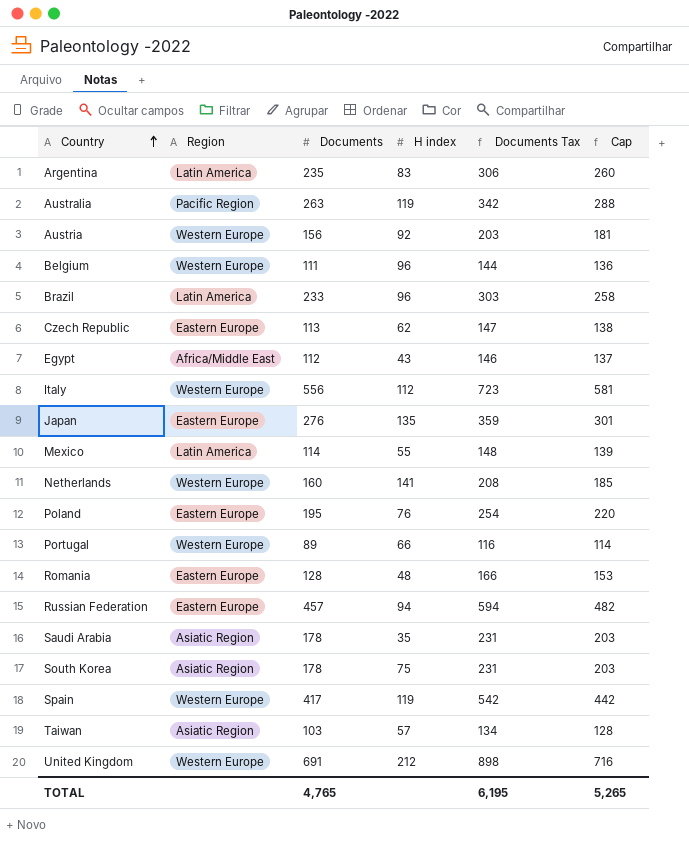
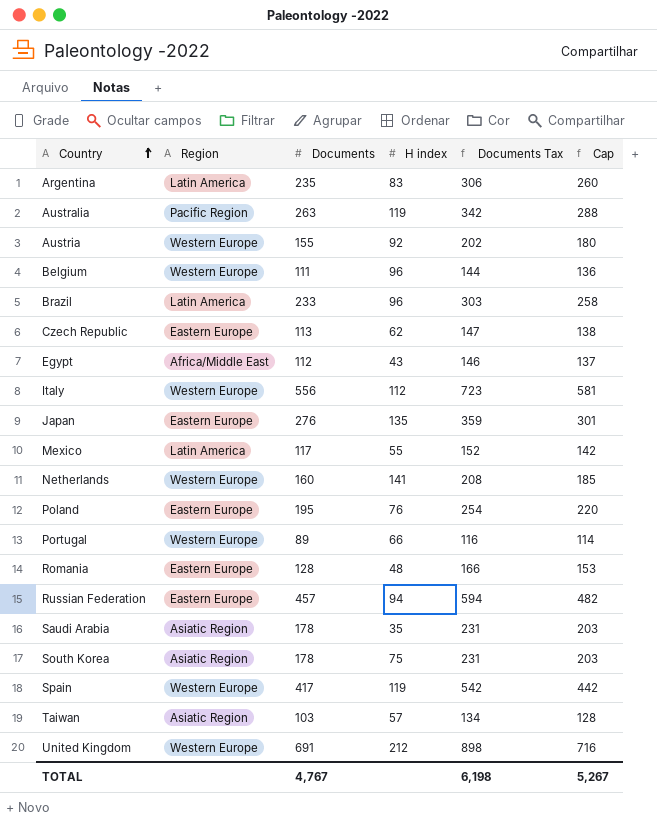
Austria | Documents: 156 -> 155
Austria | Documents Tax: 203 -> 202
Austria | Cap: 181 -> 180
Mexico | Documents: 114 -> 117
Mexico | Documents Tax: 148 -> 152
Mexico | Cap: 139 -> 142
TOTAL | Documents: 4,765 -> 4,767
TOTAL | Documents Tax: 6,195 -> 6,198
TOTAL | Cap: 5,265 -> 5,267

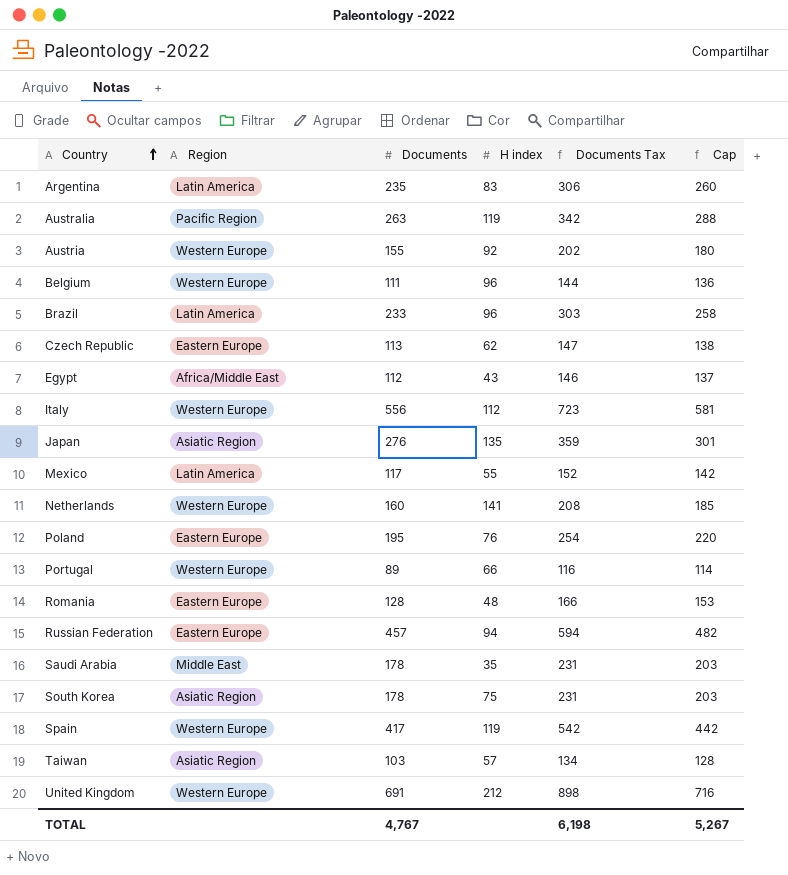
Japan | Region: Eastern Europe -> Asiatic Region
Saudi Arabia | Region: Asiatic Region -> Middle East

